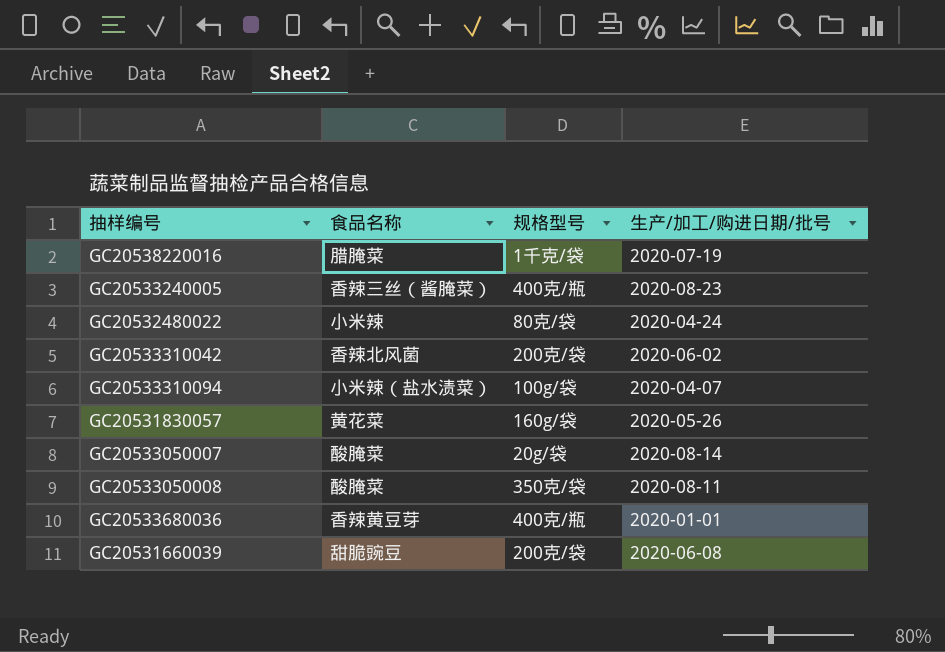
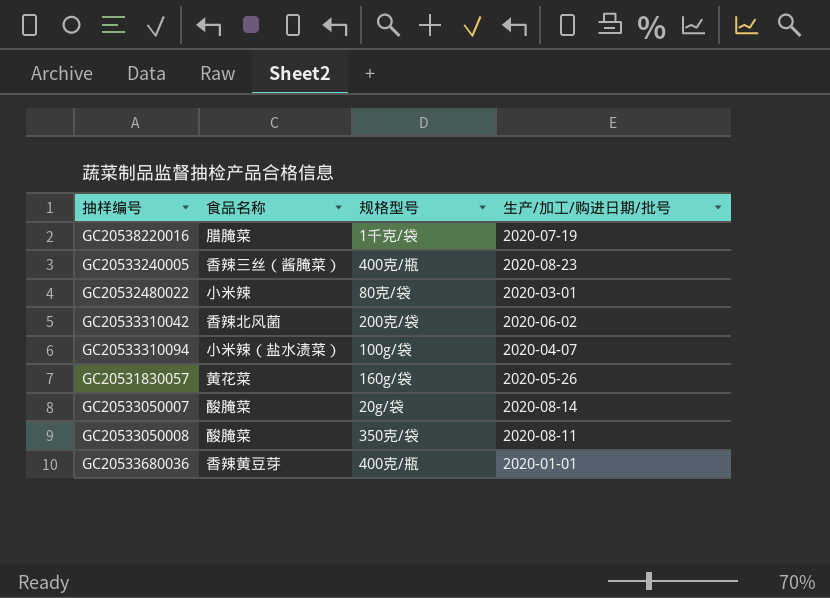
row GC20531660039: 甜脆豌豆 | 200克/袋 | 2020-06-08 -> none
GC20532480022 | 生产/加工/购进日期/批号: 2020-04-24 -> 2020-03-01

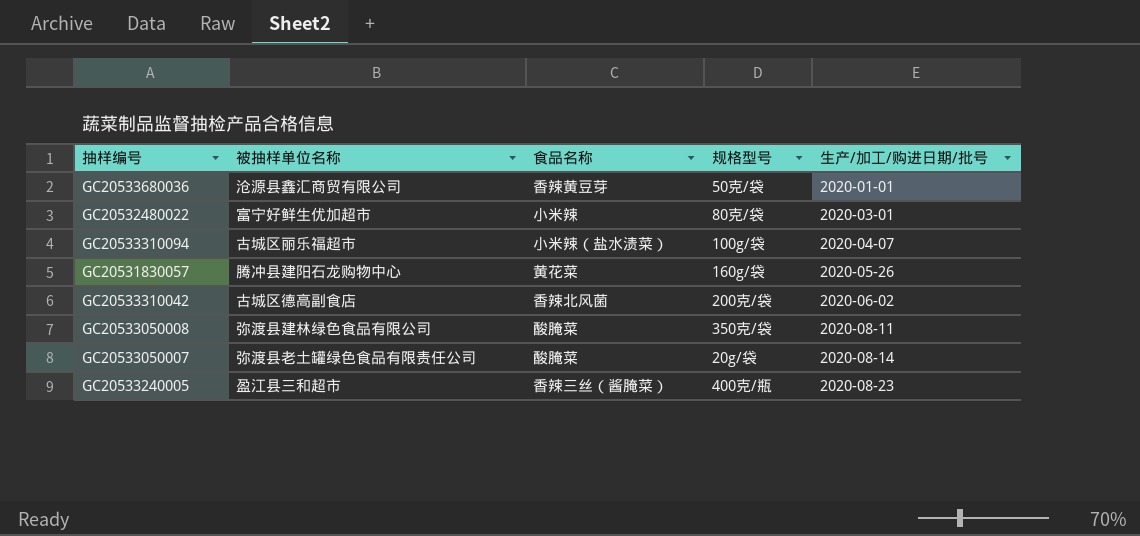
row order: none -> 生产/加工/购进日期/批号 ascending
column 被抽样单位名称 | position: none -> 2
row GC20538220016: 腊腌菜 | 1千克/袋 | 2020-07-19 -> none
GC20533680036 | 规格型号: 400克/瓶 -> 50克/袋

